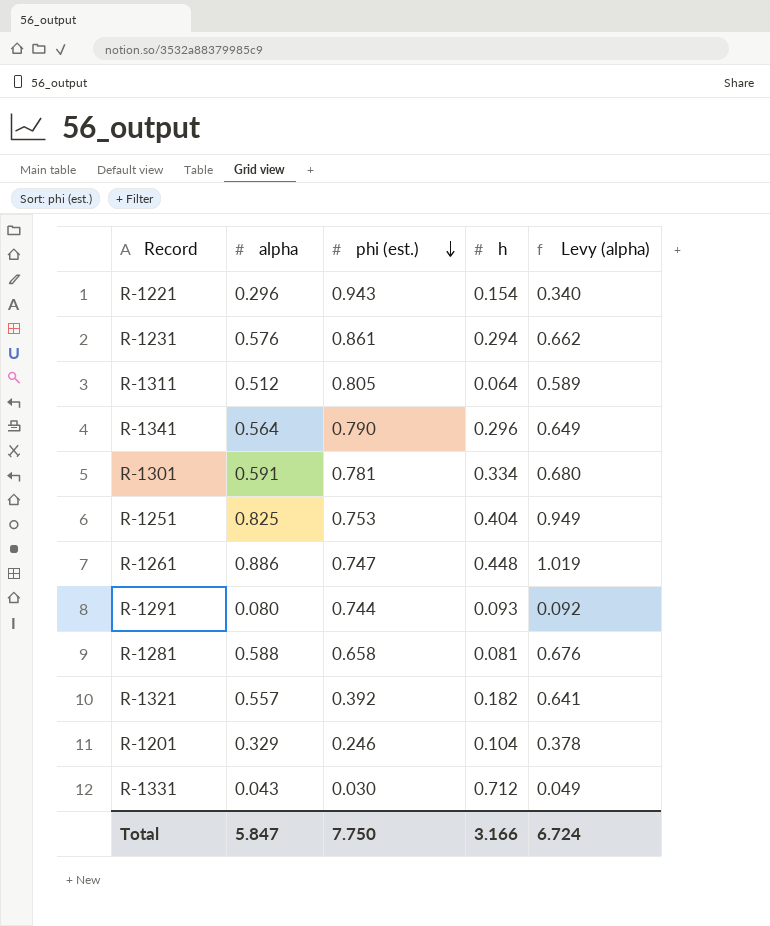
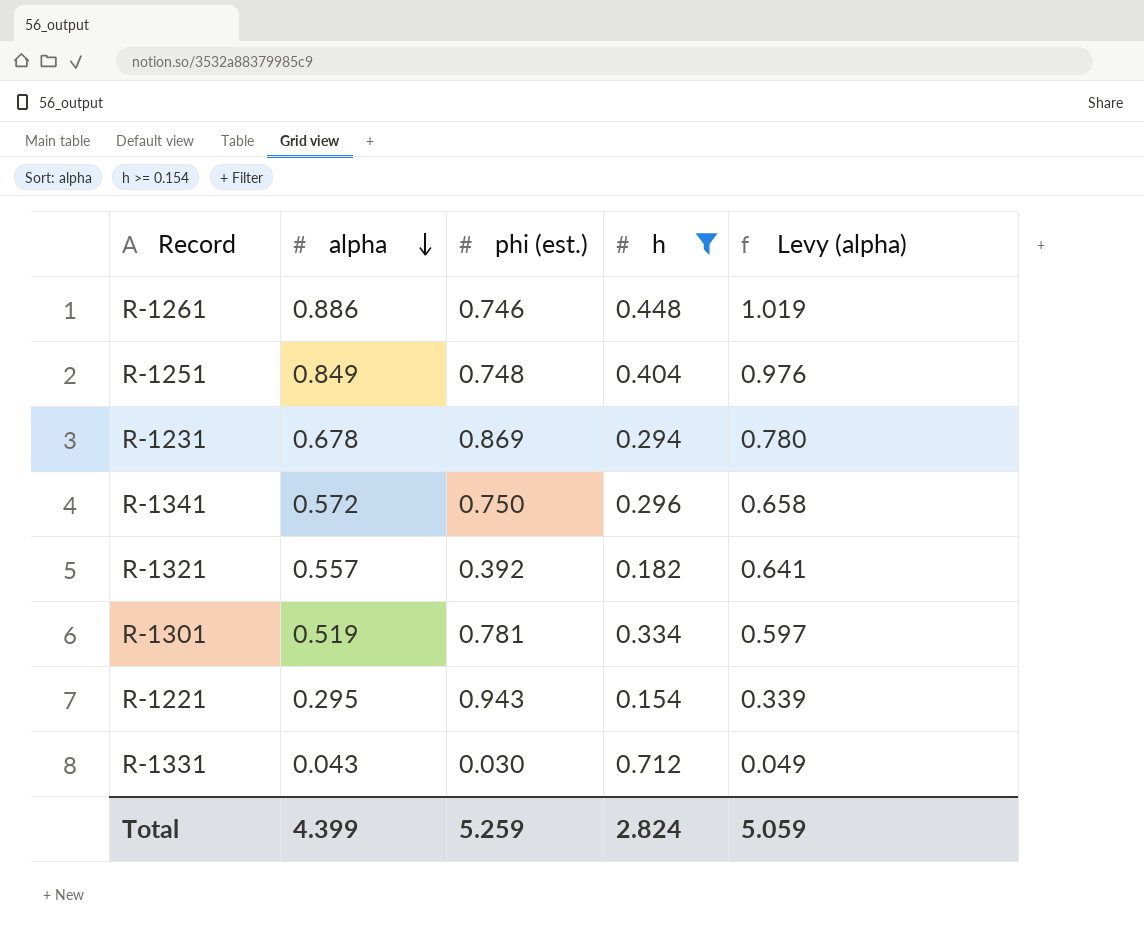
filter: none -> h >= 0.154
row order: phi (est.) descending -> alpha descending
R-1261 | phi (est.): 0.747 -> 0.746
R-1251 | alpha: 0.825 -> 0.849
R-1251 | phi (est.): 0.753 -> 0.748
R-1251 | Levy (alpha): 0.949 -> 0.976
R-1231 | alpha: 0.576 -> 0.678
R-1231 | phi (est.): 0.861 -> 0.869
R-1231 | Levy (alpha): 0.662 -> 0.780
R-1341 | alpha: 0.564 -> 0.572
R-1341 | phi (est.): 0.790 -> 0.750
R-1341 | Levy (alpha): 0.649 -> 0.658
R-1301 | alpha: 0.591 -> 0.519
R-1301 | Levy (alpha): 0.680 -> 0.597
R-1221 | alpha: 0.296 -> 0.295
R-1221 | Levy (alpha): 0.340 -> 0.339
Total | alpha: 5.847 -> 4.399
Total | phi (est.): 7.750 -> 5.259
Total | h: 3.166 -> 2.824
Total | Levy (alpha): 6.724 -> 5.059

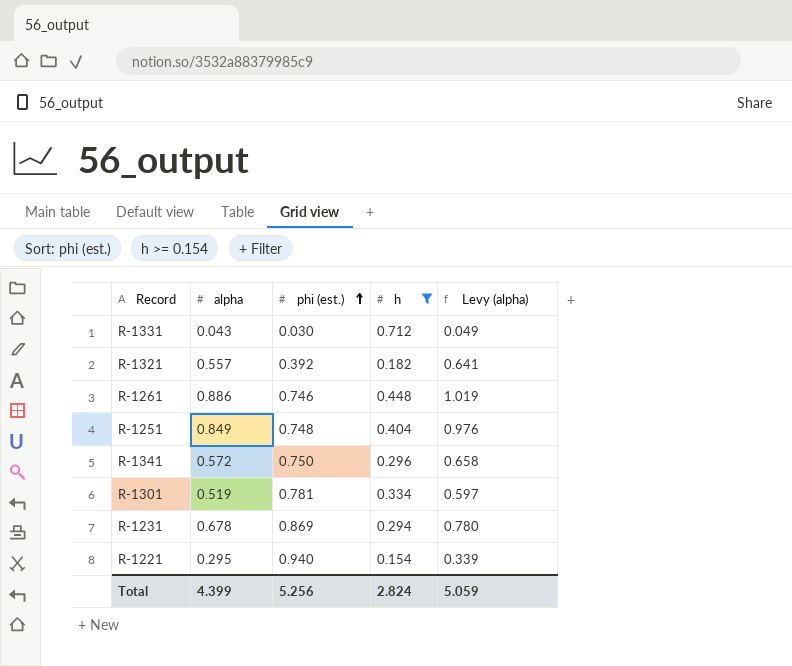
row order: alpha descending -> phi (est.) ascending
R-1221 | phi (est.): 0.943 -> 0.940
Total | phi (est.): 5.259 -> 5.256

